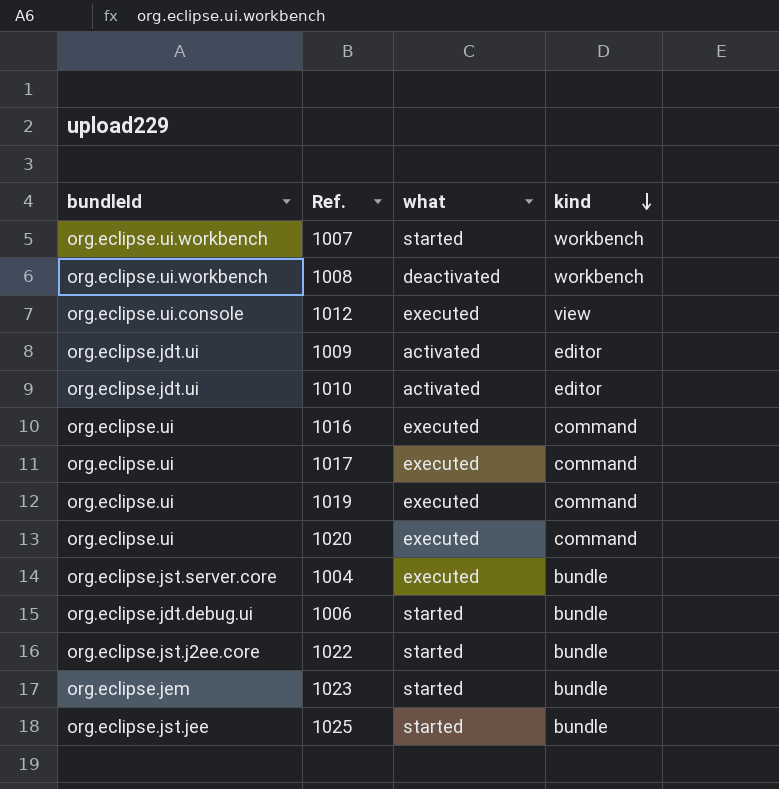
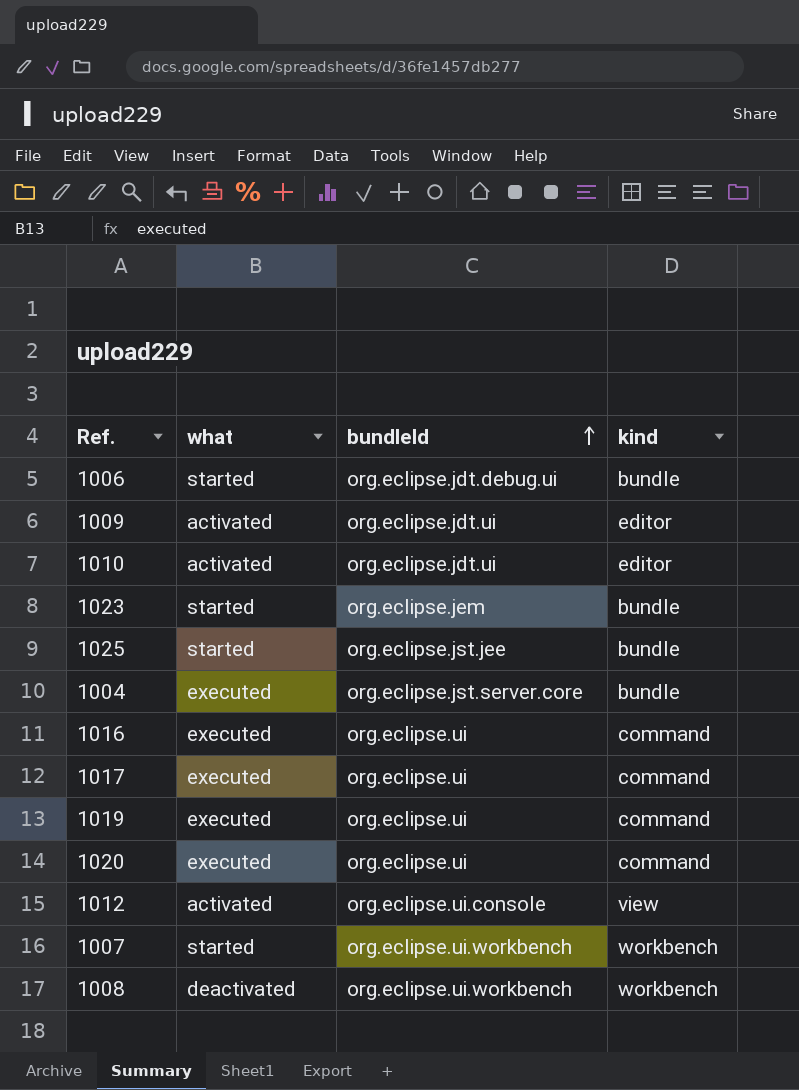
row order: kind descending -> bundleId ascending
column bundleId | position: 1 -> 3
row 1022: org.eclipse.jst.j2ee.core | started | bundle -> none
1012 | what: executed -> activated

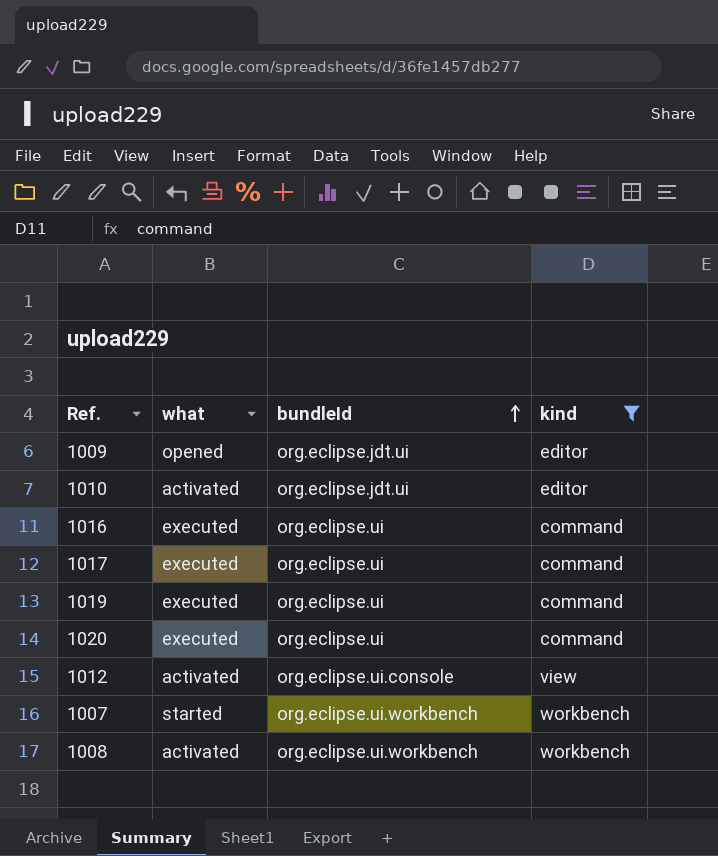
filter: none -> kind != bundle
1009 | what: activated -> opened
1008 | what: deactivated -> activated

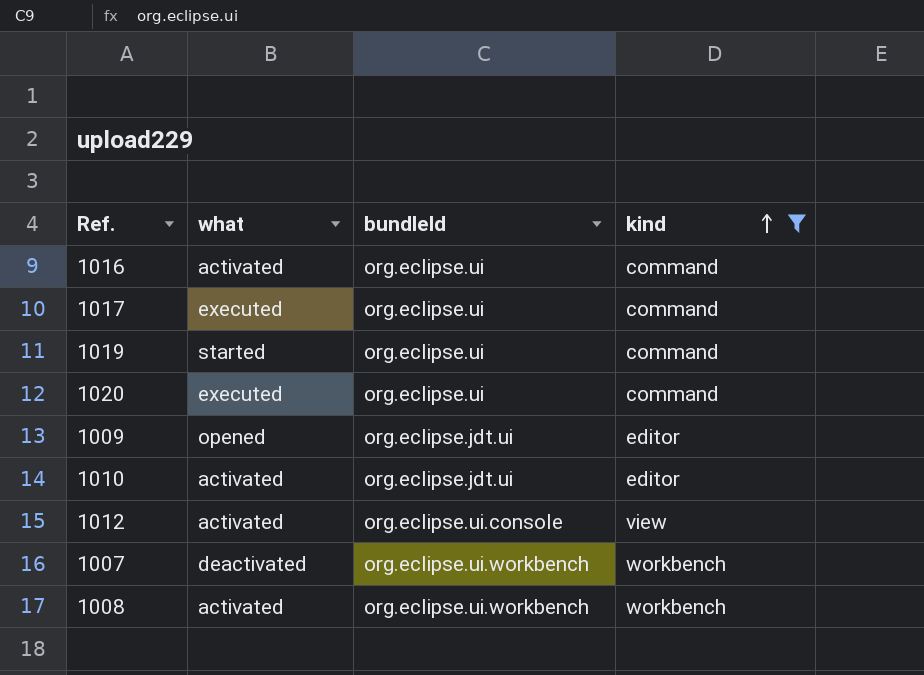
row order: bundleId ascending -> kind ascending
1016 | what: executed -> activated
1019 | what: executed -> started
1007 | what: started -> deactivated

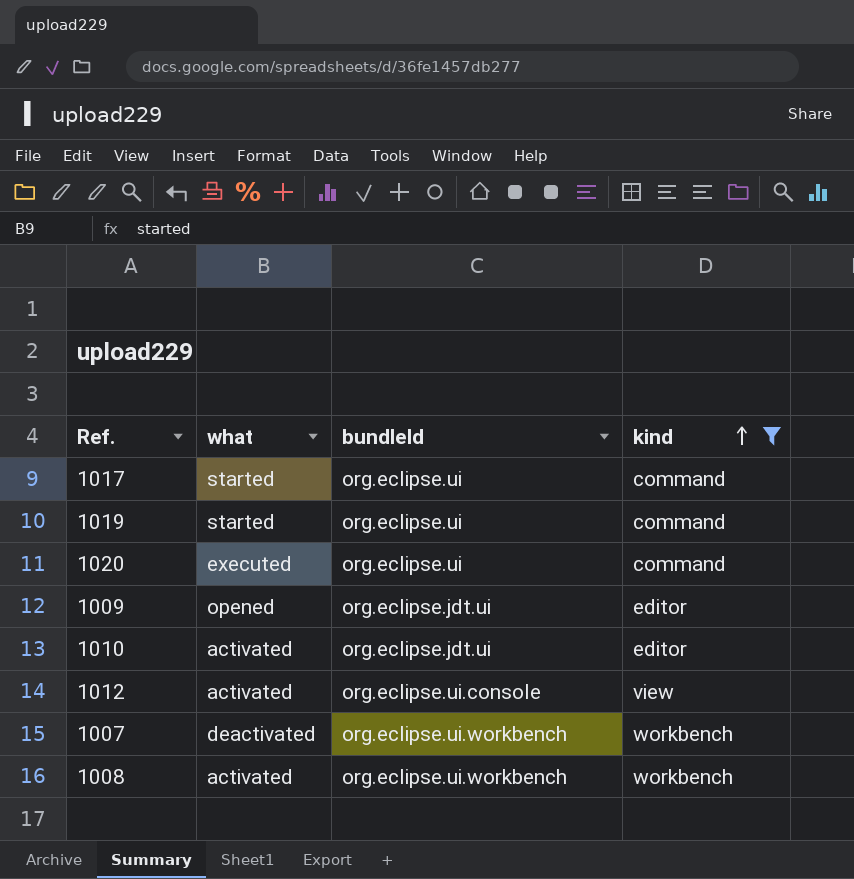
row 1016: activated | org.eclipse.ui | command -> none
1017 | what: executed -> started

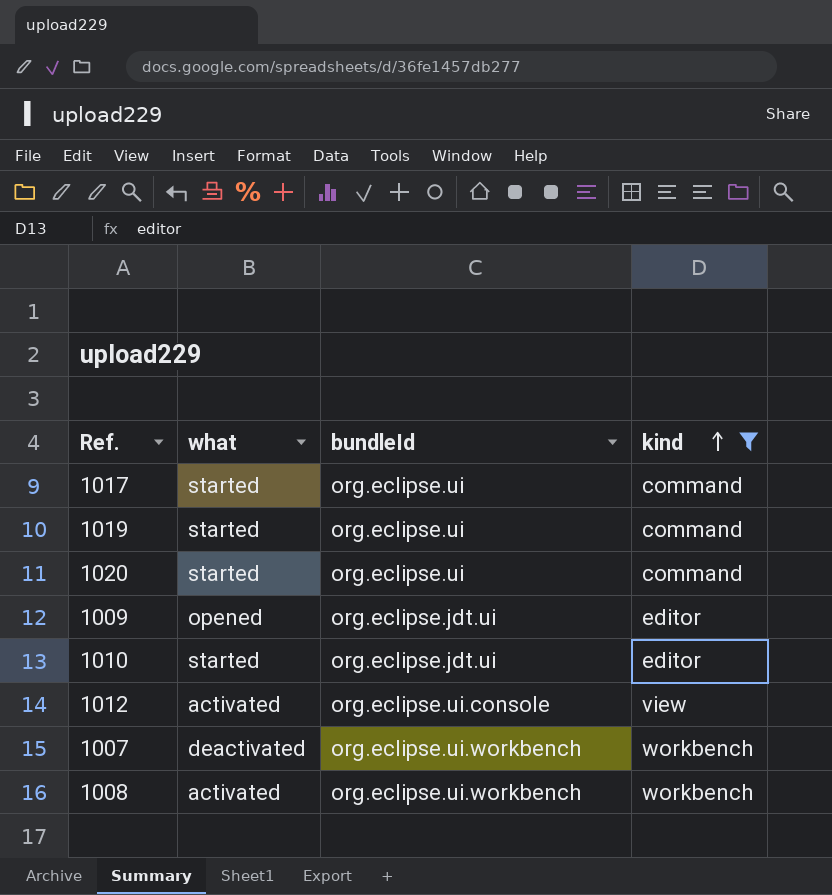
1020 | what: executed -> started
1010 | what: activated -> started

